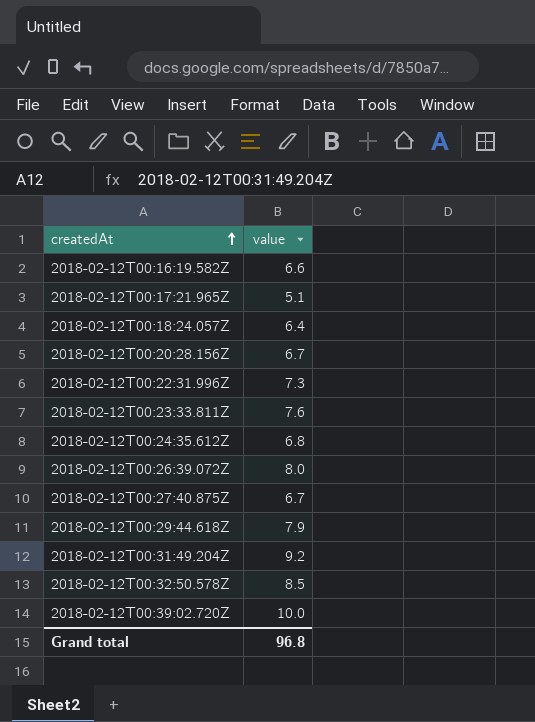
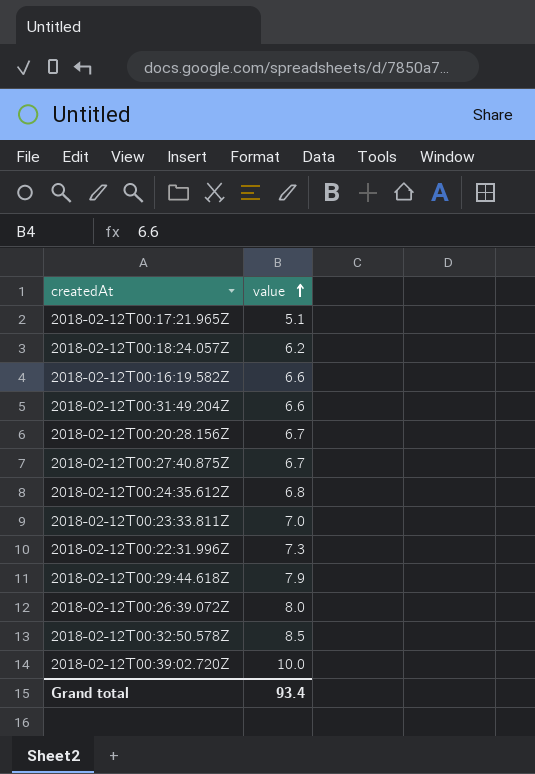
row order: createdAt ascending -> value ascending
2018-02-12T00:18:24.057Z | value: 6.4 -> 6.2
2018-02-12T00:31:49.204Z | value: 9.2 -> 6.6
2018-02-12T00:23:33.811Z | value: 7.6 -> 7.0
Grand total | value: 96.8 -> 93.4

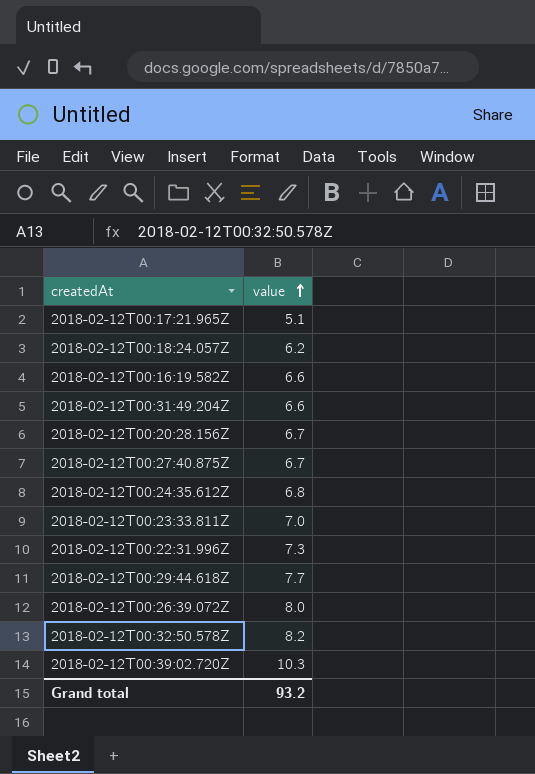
2018-02-12T00:29:44.618Z | value: 7.9 -> 7.7
2018-02-12T00:32:50.578Z | value: 8.5 -> 8.2
2018-02-12T00:39:02.720Z | value: 10.0 -> 10.3
Grand total | value: 93.4 -> 93.2

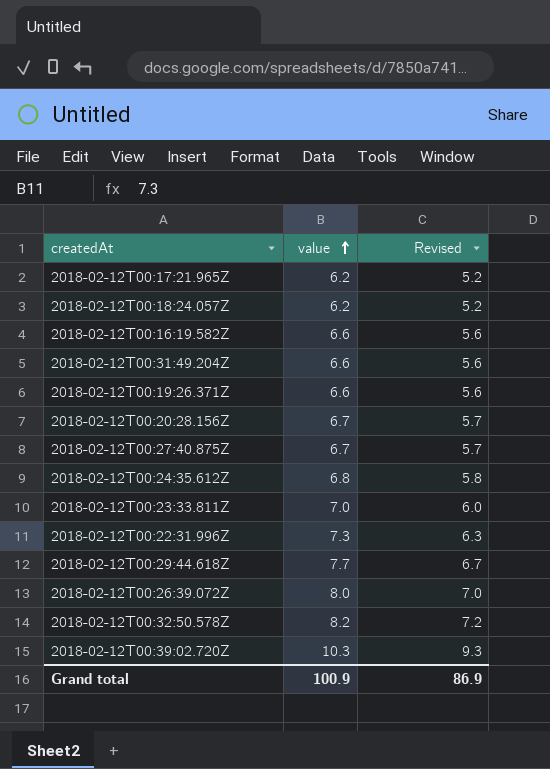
column Revised | formula: none -> [value] - 1
2018-02-12T00:17:21.965Z | value: 5.1 -> 6.2
row 2018-02-12T00:19:26.371Z: none -> 6.6 | 5.6
Grand total | value: 93.2 -> 100.9

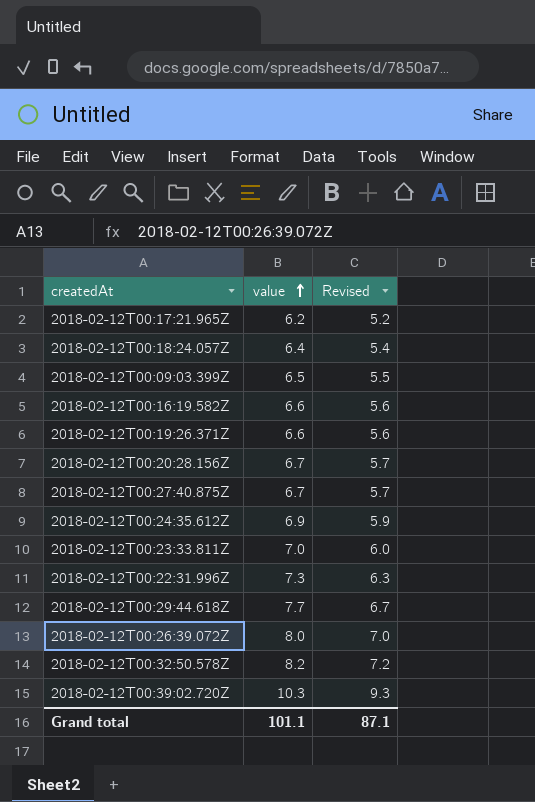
row 2018-02-12T00:31:49.204Z: 6.6 | 5.6 -> none
2018-02-12T00:18:24.057Z | value: 6.2 -> 6.4
2018-02-12T00:18:24.057Z | Revised: 5.2 -> 5.4
row 2018-02-12T00:09:03.399Z: none -> 6.5 | 5.5
2018-02-12T00:24:35.612Z | value: 6.8 -> 6.9
2018-02-12T00:24:35.612Z | Revised: 5.8 -> 5.9
Grand total | value: 100.9 -> 101.1
Grand total | Revised: 86.9 -> 87.1

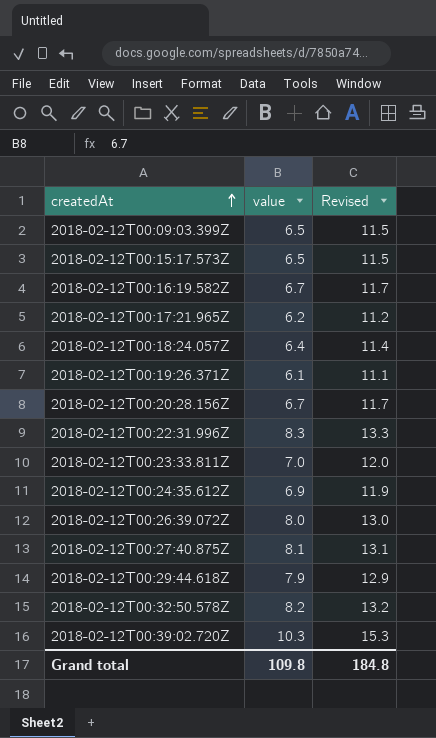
row order: value ascending -> createdAt ascending
column Revised | formula: [value] - 1 -> [value] + 5
row 2018-02-12T00:15:17.573Z: none -> 6.5 | 11.5
2018-02-12T00:16:19.582Z | value: 6.6 -> 6.7
2018-02-12T00:19:26.371Z | value: 6.6 -> 6.1
2018-02-12T00:22:31.996Z | value: 7.3 -> 8.3
2018-02-12T00:27:40.875Z | value: 6.7 -> 8.1
2018-02-12T00:29:44.618Z | value: 7.7 -> 7.9
Grand total | value: 101.1 -> 109.8
Grand total | Revised: 87.1 -> 184.8

